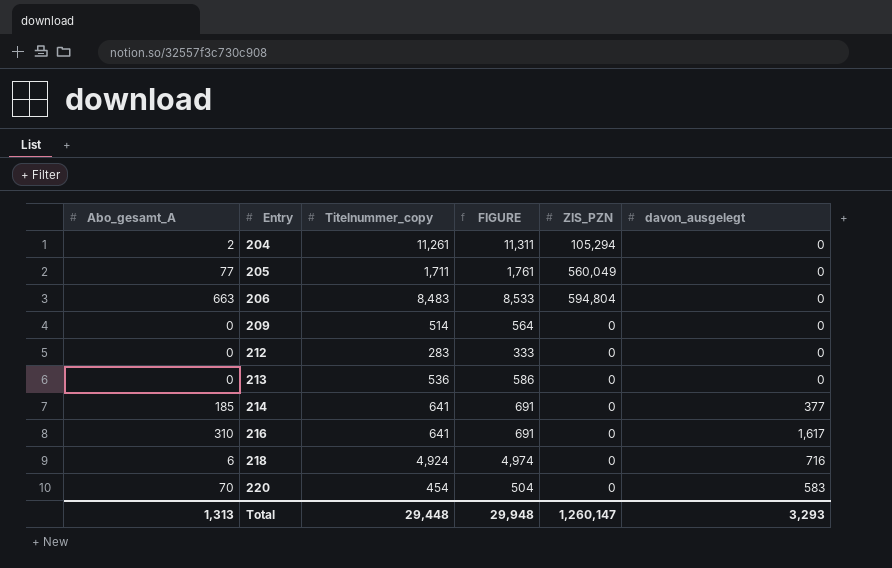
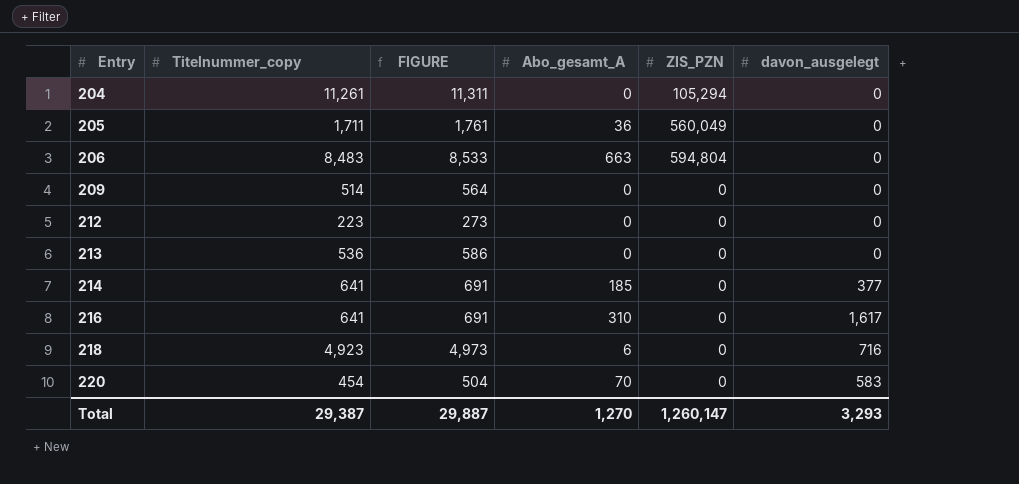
column Abo_gesamt_A | position: 1 -> 4
204 | Abo_gesamt_A: 2 -> 0
205 | Abo_gesamt_A: 77 -> 36
212 | Titelnummer_copy: 283 -> 223
212 | FIGURE: 333 -> 273
218 | Titelnummer_copy: 4,924 -> 4,923
218 | FIGURE: 4,974 -> 4,973
Total | Titelnummer_copy: 29,448 -> 29,387
Total | FIGURE: 29,948 -> 29,887
Total | Abo_gesamt_A: 1,313 -> 1,270

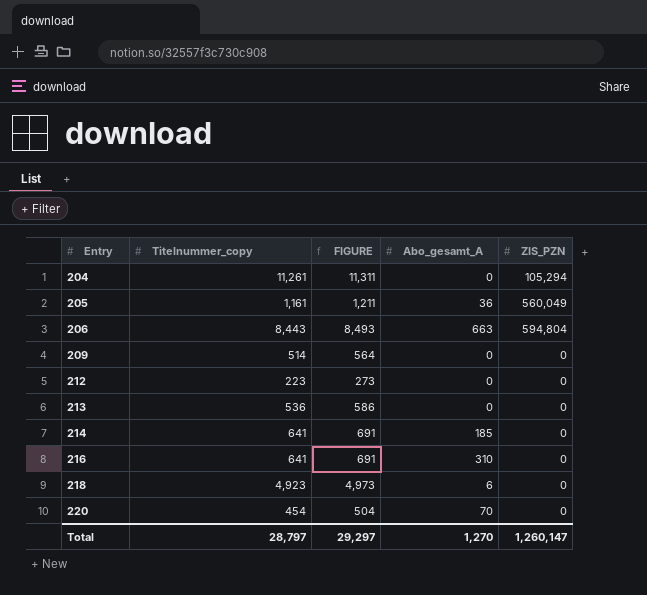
column davon_ausgelegt | position: 6 -> none
205 | Titelnummer_copy: 1,711 -> 1,161
205 | FIGURE: 1,761 -> 1,211
206 | Titelnummer_copy: 8,483 -> 8,443
206 | FIGURE: 8,533 -> 8,493
Total | Titelnummer_copy: 29,387 -> 28,797
Total | FIGURE: 29,887 -> 29,297

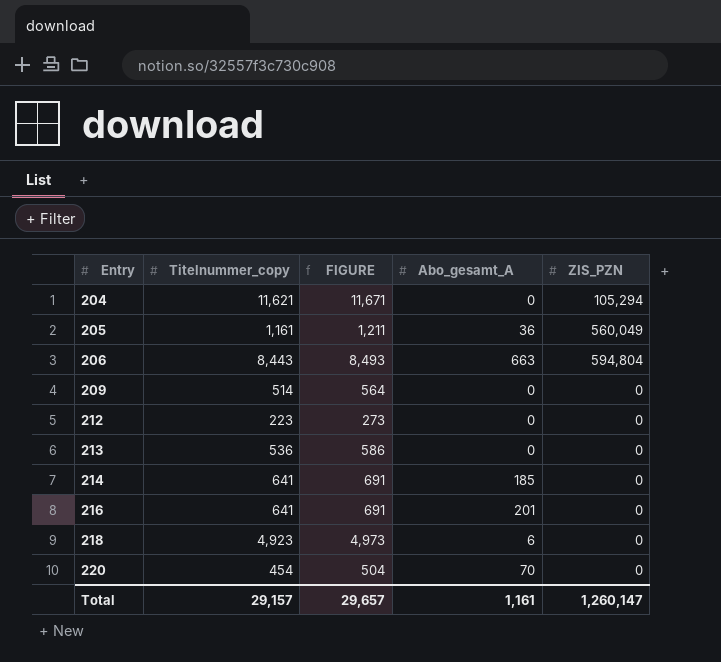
204 | Titelnummer_copy: 11,261 -> 11,621
204 | FIGURE: 11,311 -> 11,671
216 | Abo_gesamt_A: 310 -> 201
Total | Titelnummer_copy: 28,797 -> 29,157
Total | FIGURE: 29,297 -> 29,657
Total | Abo_gesamt_A: 1,270 -> 1,161

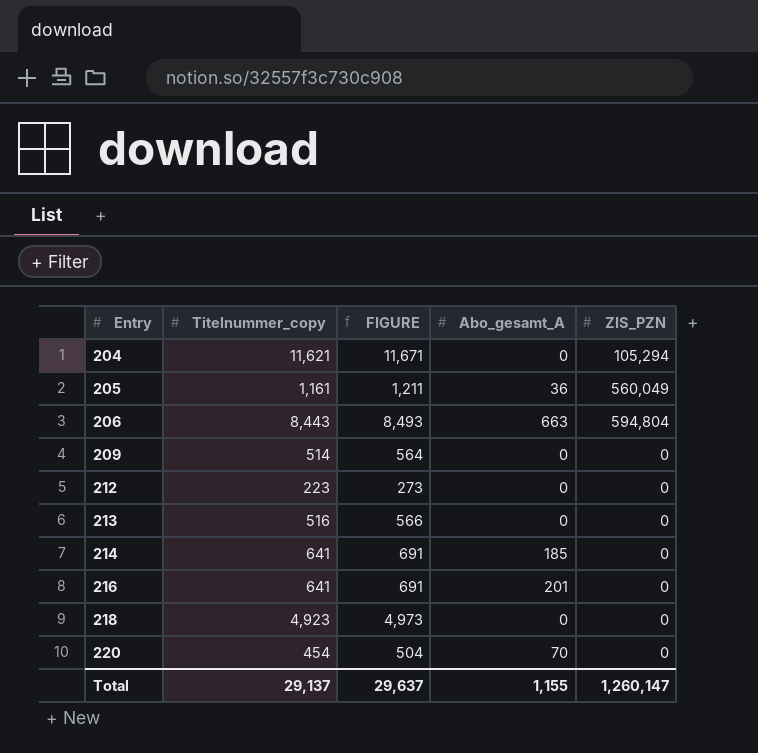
213 | Titelnummer_copy: 536 -> 516
213 | FIGURE: 586 -> 566
218 | Abo_gesamt_A: 6 -> 0
Total | Titelnummer_copy: 29,157 -> 29,137
Total | FIGURE: 29,657 -> 29,637
Total | Abo_gesamt_A: 1,161 -> 1,155

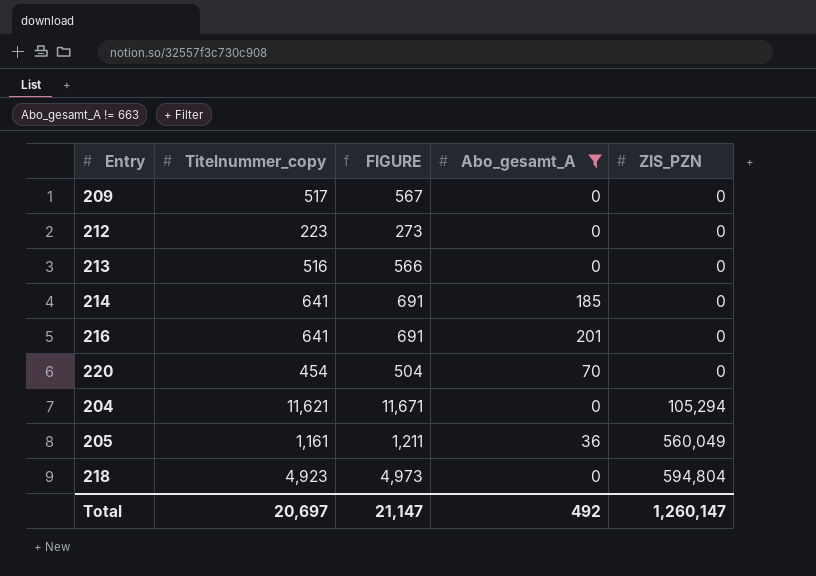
filter: none -> Abo_gesamt_A != 663
row order: Entry ascending -> ZIS_PZN ascending
209 | Titelnummer_copy: 514 -> 517
209 | FIGURE: 564 -> 567
218 | ZIS_PZN: 0 -> 594,804
Total | Titelnummer_copy: 29,137 -> 20,697
Total | FIGURE: 29,637 -> 21,147
Total | Abo_gesamt_A: 1,155 -> 492

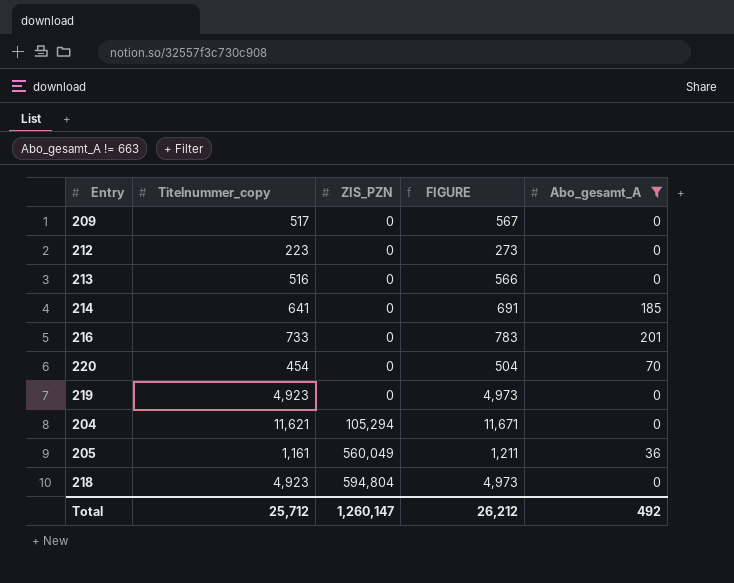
column ZIS_PZN | position: 5 -> 3
216 | Titelnummer_copy: 641 -> 733
216 | FIGURE: 691 -> 783
row 219: none -> 4,923 | 0 | 4,973 | 0
Total | Titelnummer_copy: 20,697 -> 25,712
Total | FIGURE: 21,147 -> 26,212

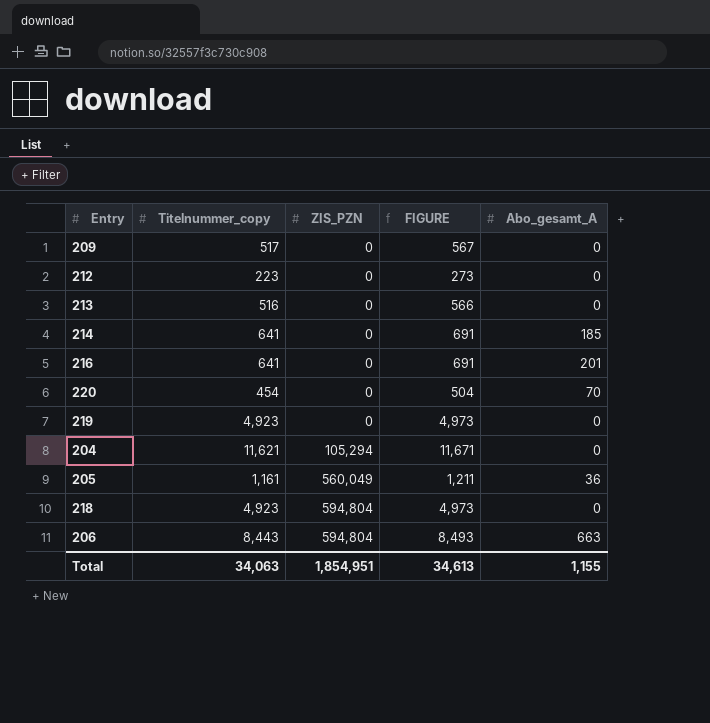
filter: Abo_gesamt_A != 663 -> none
216 | Titelnummer_copy: 733 -> 641
216 | FIGURE: 783 -> 691
Total | Titelnummer_copy: 25,712 -> 34,063
Total | ZIS_PZN: 1,260,147 -> 1,854,951
Total | FIGURE: 26,212 -> 34,613
Total | Abo_gesamt_A: 492 -> 1,155

